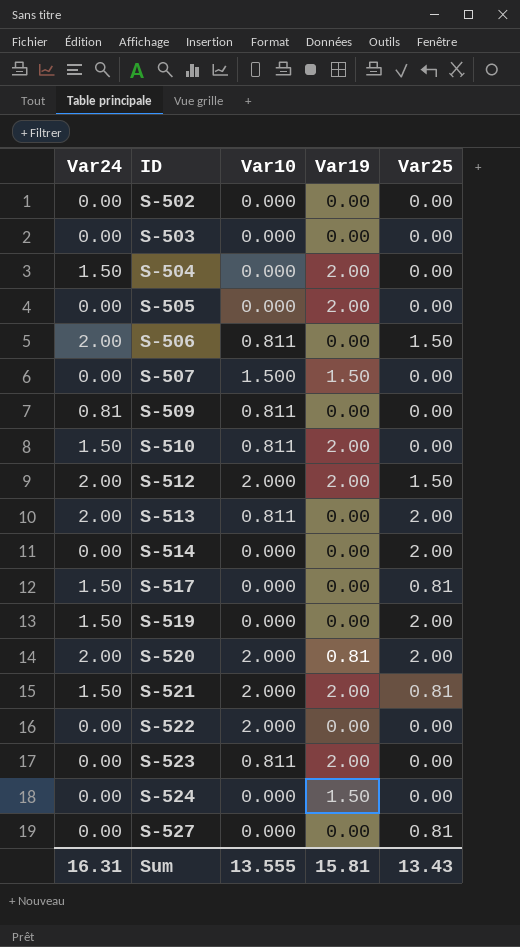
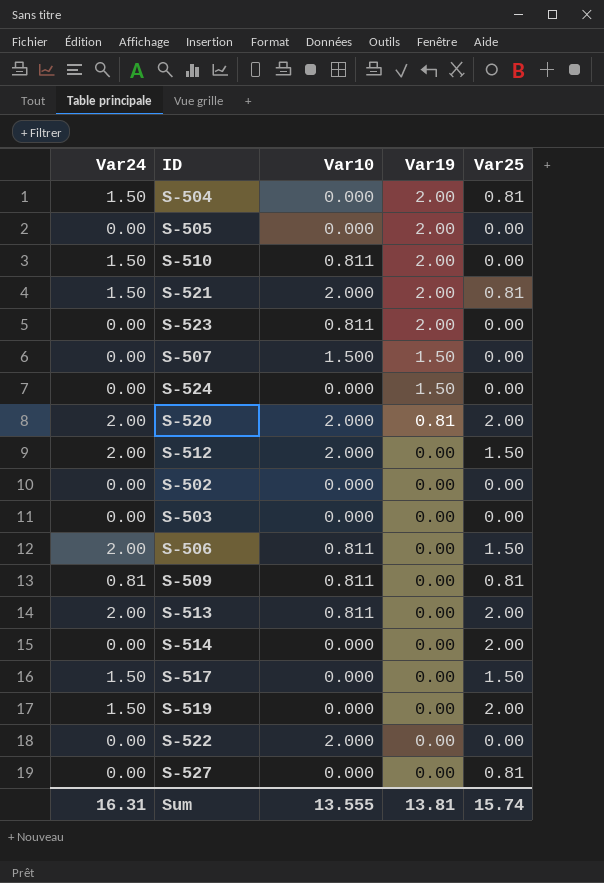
row order: ID ascending -> Var19 descending
S-504 | Var25: 0.00 -> 0.81
S-512 | Var19: 2.00 -> 0.00
S-509 | Var25: 0.00 -> 0.81
S-517 | Var25: 0.81 -> 1.50
Sum | Var19: 15.81 -> 13.81
Sum | Var25: 13.43 -> 15.74

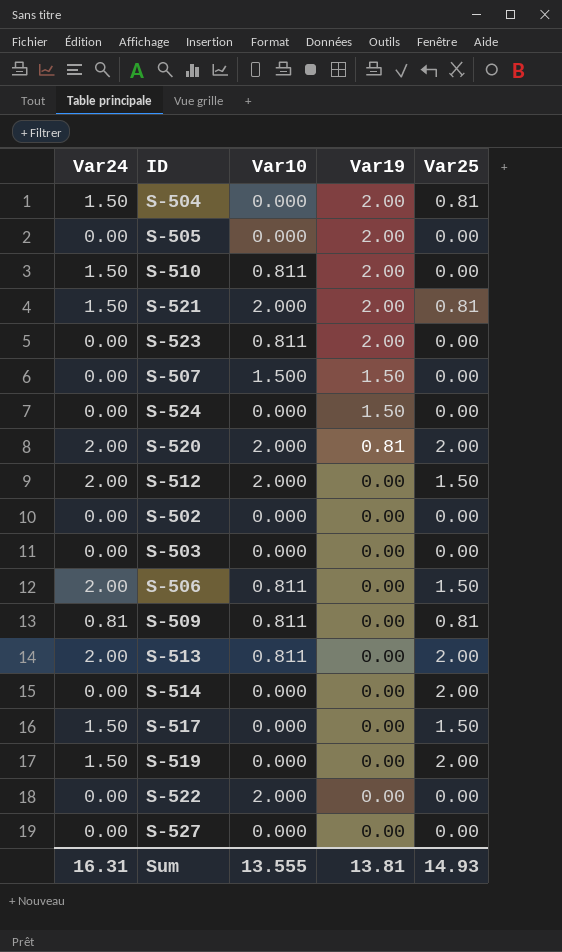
S-527 | Var25: 0.81 -> 0.00
Sum | Var25: 15.74 -> 14.93

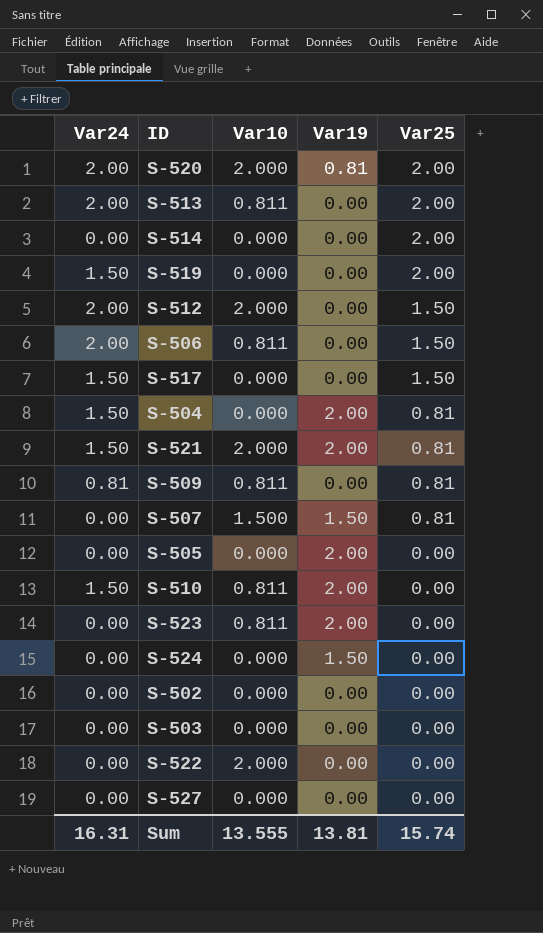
row order: Var19 descending -> Var25 descending
S-507 | Var25: 0.00 -> 0.81
Sum | Var25: 14.93 -> 15.74

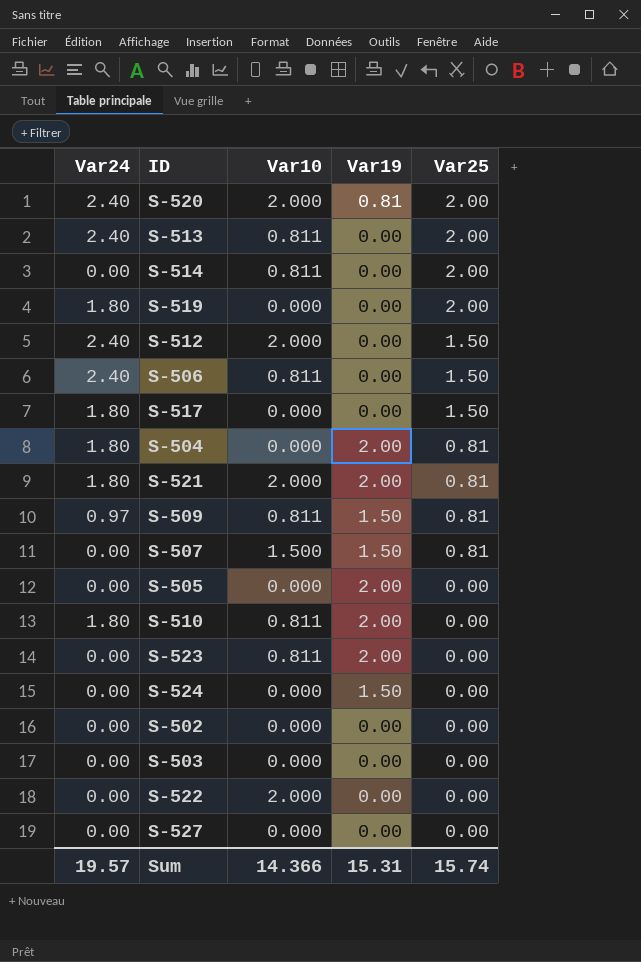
S-520 | Var24: 2.00 -> 2.40
S-513 | Var24: 2.00 -> 2.40
S-514 | Var10: 0.000 -> 0.811
S-519 | Var24: 1.50 -> 1.80
S-512 | Var24: 2.00 -> 2.40
S-506 | Var24: 2.00 -> 2.40
S-517 | Var24: 1.50 -> 1.80
S-504 | Var24: 1.50 -> 1.80
S-521 | Var24: 1.50 -> 1.80
S-509 | Var24: 0.81 -> 0.97
S-509 | Var19: 0.00 -> 1.50
S-510 | Var24: 1.50 -> 1.80
Sum | Var24: 16.31 -> 19.57
Sum | Var10: 13.555 -> 14.366
Sum | Var19: 13.81 -> 15.31

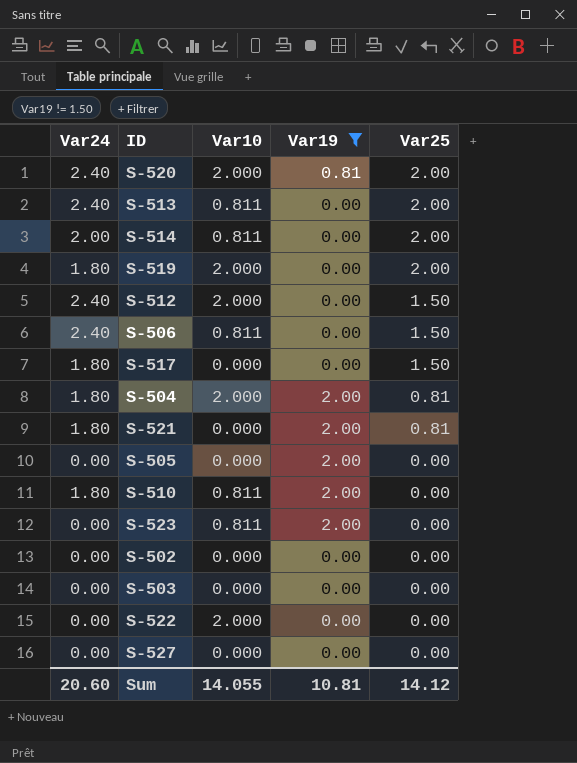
filter: none -> Var19 != 1.50
S-514 | Var24: 0.00 -> 2.00
S-519 | Var10: 0.000 -> 2.000
S-504 | Var10: 0.000 -> 2.000
S-521 | Var10: 2.000 -> 0.000
Sum | Var24: 19.57 -> 20.60
Sum | Var10: 14.366 -> 14.055
Sum | Var19: 15.31 -> 10.81
Sum | Var25: 15.74 -> 14.12

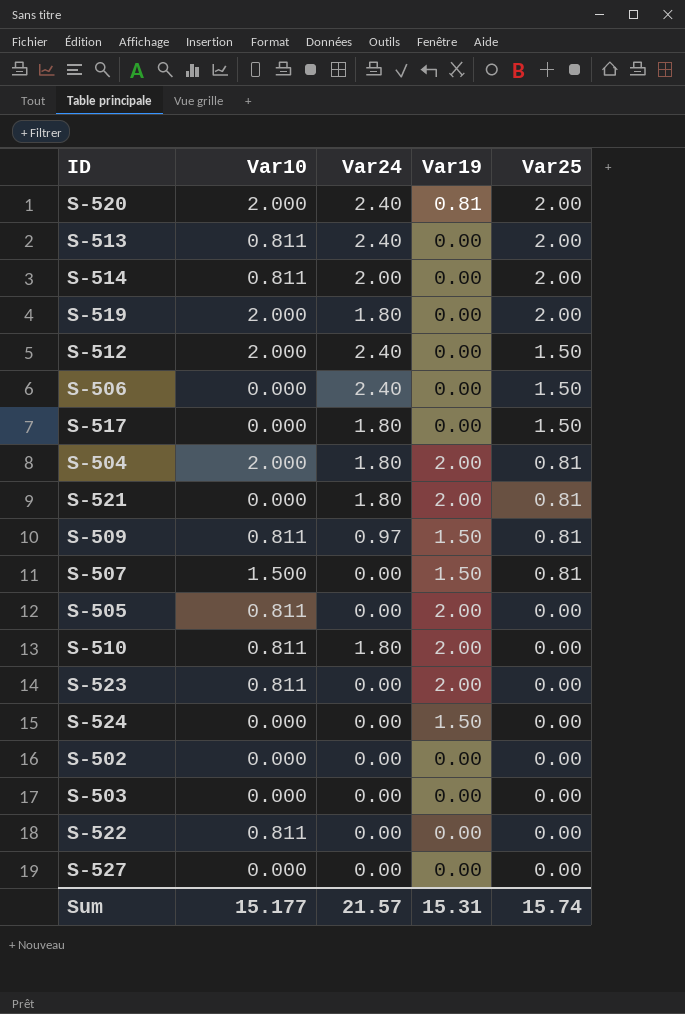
filter: Var19 != 1.50 -> none
column Var24 | position: 1 -> 3
S-506 | Var10: 0.811 -> 0.000
S-505 | Var10: 0.000 -> 0.811
S-522 | Var10: 2.000 -> 0.811
Sum | Var10: 14.055 -> 15.177
Sum | Var24: 20.60 -> 21.57
Sum | Var19: 10.81 -> 15.31
Sum | Var25: 14.12 -> 15.74

